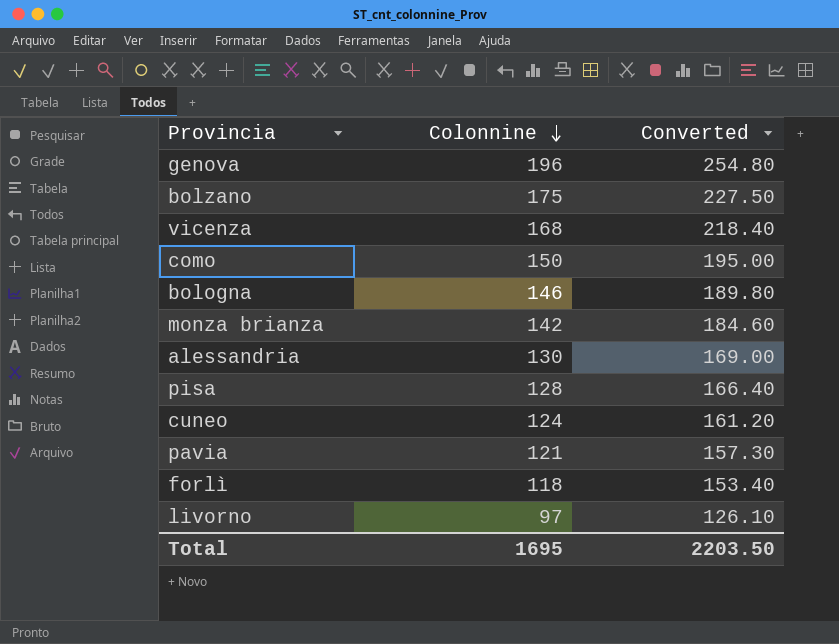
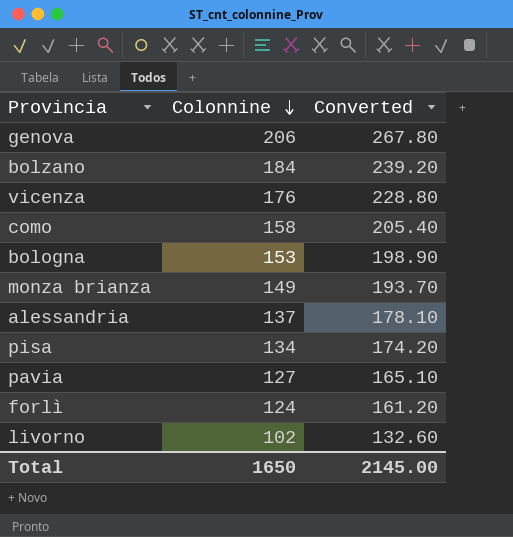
row cuneo: 124 | 161.20 -> none
genova | Colonnine: 196 -> 206
genova | Converted: 254.80 -> 267.80
bolzano | Colonnine: 175 -> 184
bolzano | Converted: 227.50 -> 239.20
vicenza | Colonnine: 168 -> 176
vicenza | Converted: 218.40 -> 228.80
como | Colonnine: 150 -> 158
como | Converted: 195.00 -> 205.40
bologna | Colonnine: 146 -> 153
bologna | Converted: 189.80 -> 198.90
monza brianza | Colonnine: 142 -> 149
monza brianza | Converted: 184.60 -> 193.70
alessandria | Colonnine: 130 -> 137
alessandria | Converted: 169.00 -> 178.10
pisa | Colonnine: 128 -> 134
pisa | Converted: 166.40 -> 174.20
pavia | Colonnine: 121 -> 127
pavia | Converted: 157.30 -> 165.10
forlì | Colonnine: 118 -> 124
forlì | Converted: 153.40 -> 161.20
livorno | Colonnine: 97 -> 102
livorno | Converted: 126.10 -> 132.60
Total | Colonnine: 1695 -> 1650
Total | Converted: 2203.50 -> 2145.00

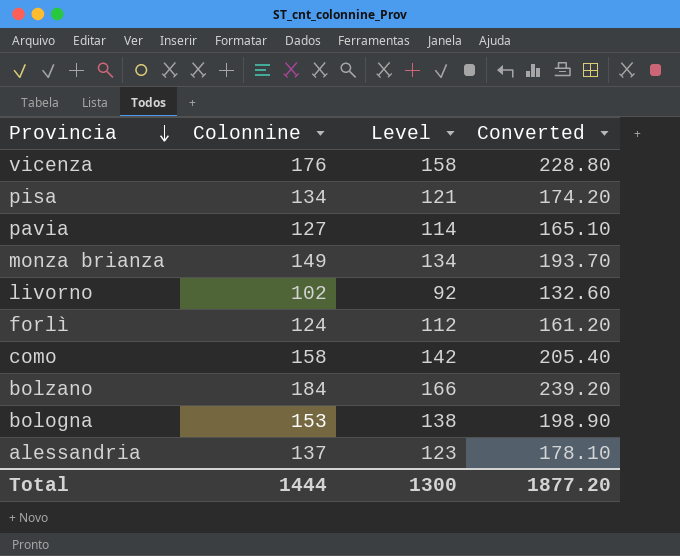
row order: Colonnine descending -> Provincia descending
column Level | formula: none -> [Colonnine] * 0.9
row genova: 206 | 267.80 -> none
Total | Colonnine: 1650 -> 1444
Total | Converted: 2145.00 -> 1877.20

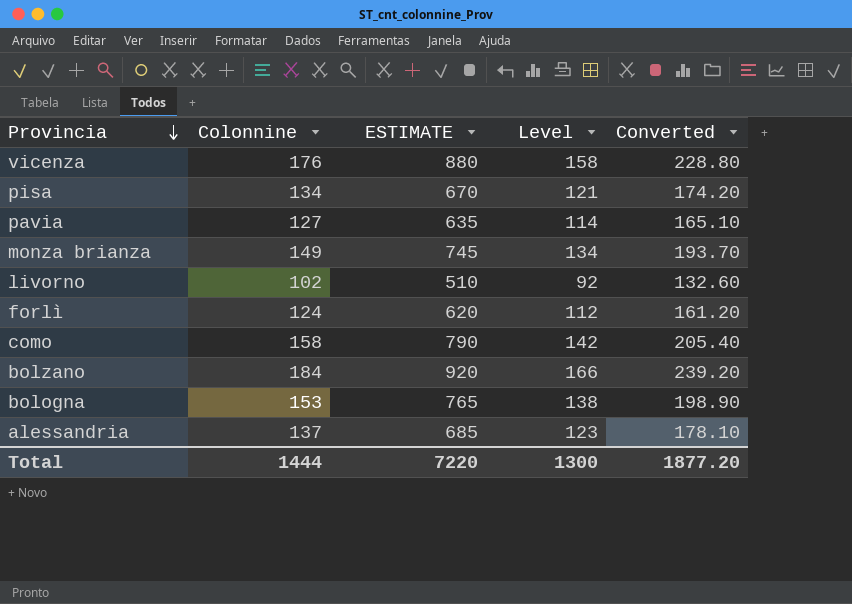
column ESTIMATE | formula: none -> [Colonnine] * 5

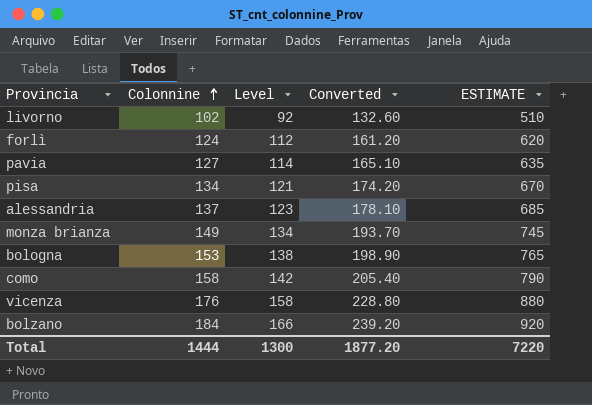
row order: Provincia descending -> Colonnine ascending
column ESTIMATE | position: 3 -> 5

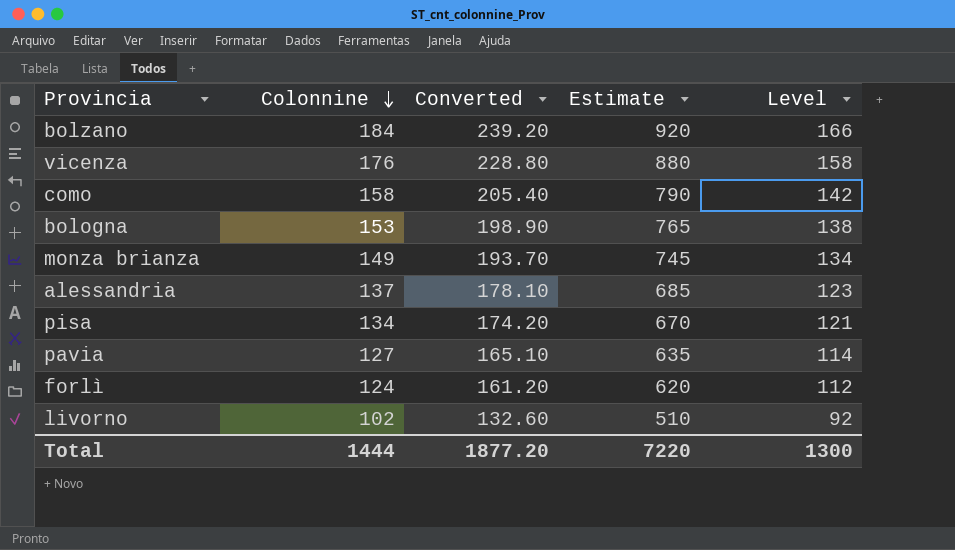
row order: Colonnine ascending -> Colonnine descending
column name: ESTIMATE -> Estimate
column Level | position: 3 -> 5

